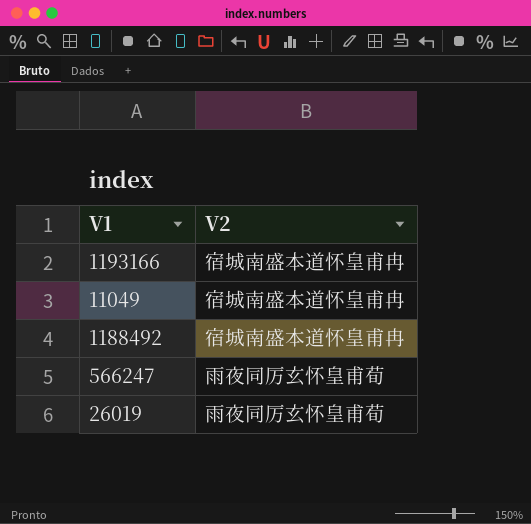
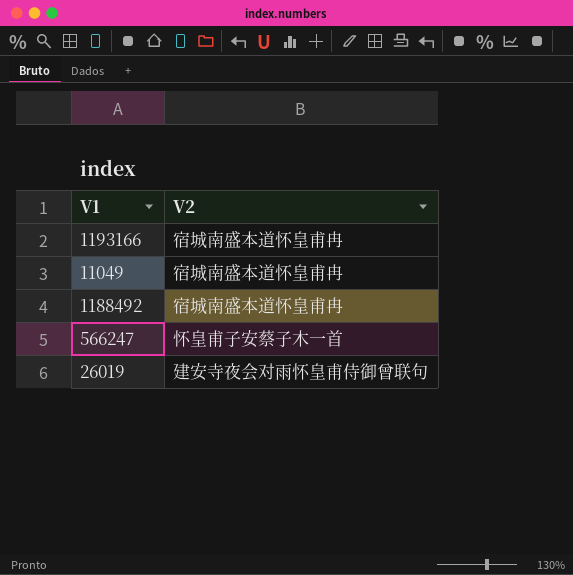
566247 | V2: 雨夜同厉玄怀皇甫荀 -> 怀皇甫子安蔡子木一首
26019 | V2: 雨夜同厉玄怀皇甫荀 -> 建安寺夜会对雨怀皇甫侍御曾联句

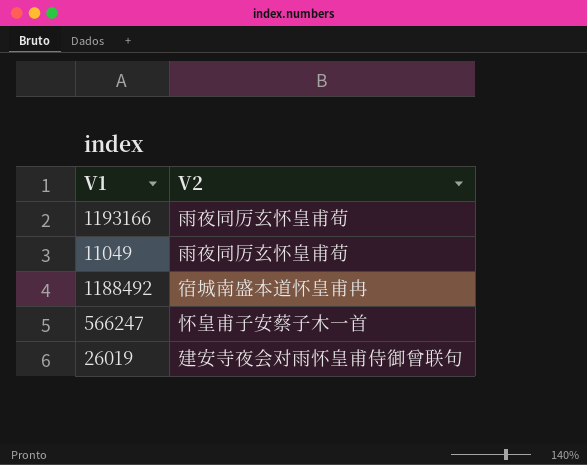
1193166 | V2: 宿城南盛本道怀皇甫冉 -> 雨夜同厉玄怀皇甫荀
11049 | V2: 宿城南盛本道怀皇甫冉 -> 雨夜同厉玄怀皇甫荀

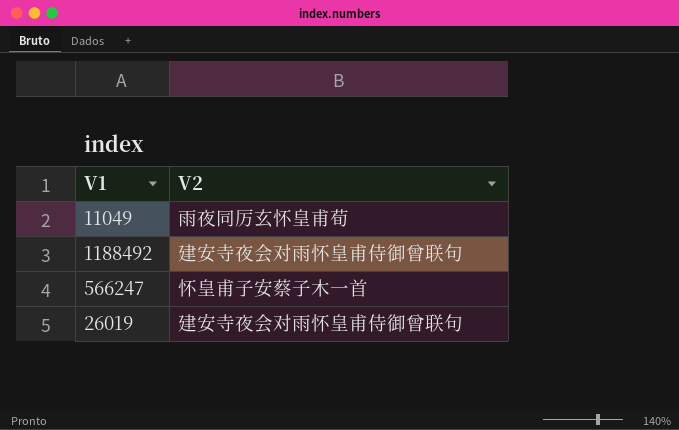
row 1193166: 雨夜同厉玄怀皇甫荀 -> none
1188492 | V2: 宿城南盛本道怀皇甫冉 -> 建安寺夜会对雨怀皇甫侍御曾联句

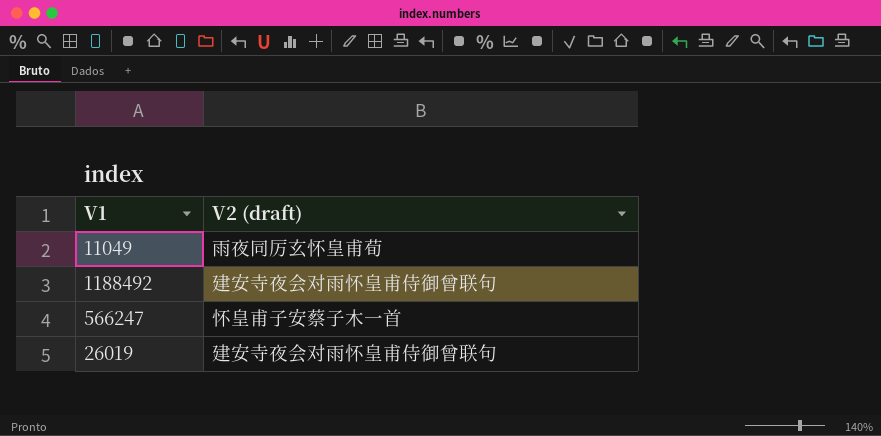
column name: V2 -> V2 (draft)

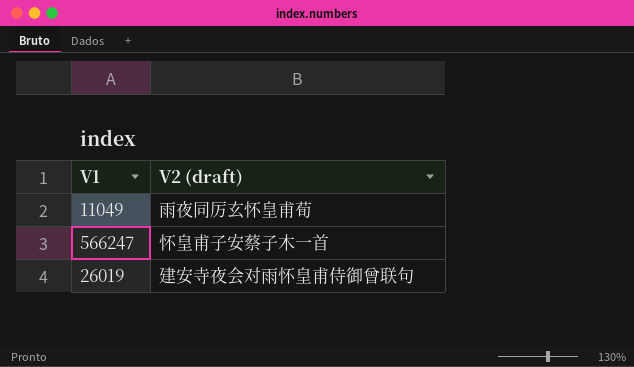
row 1188492: 建安寺夜会对雨怀皇甫侍御曾联句 -> none

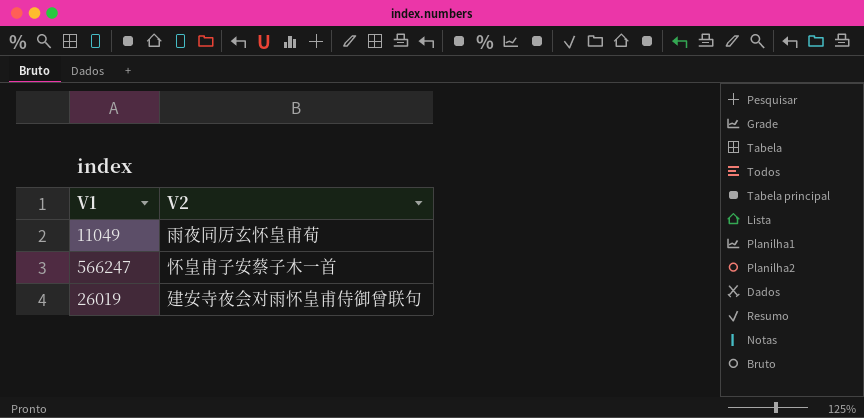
column name: V2 (draft) -> V2

